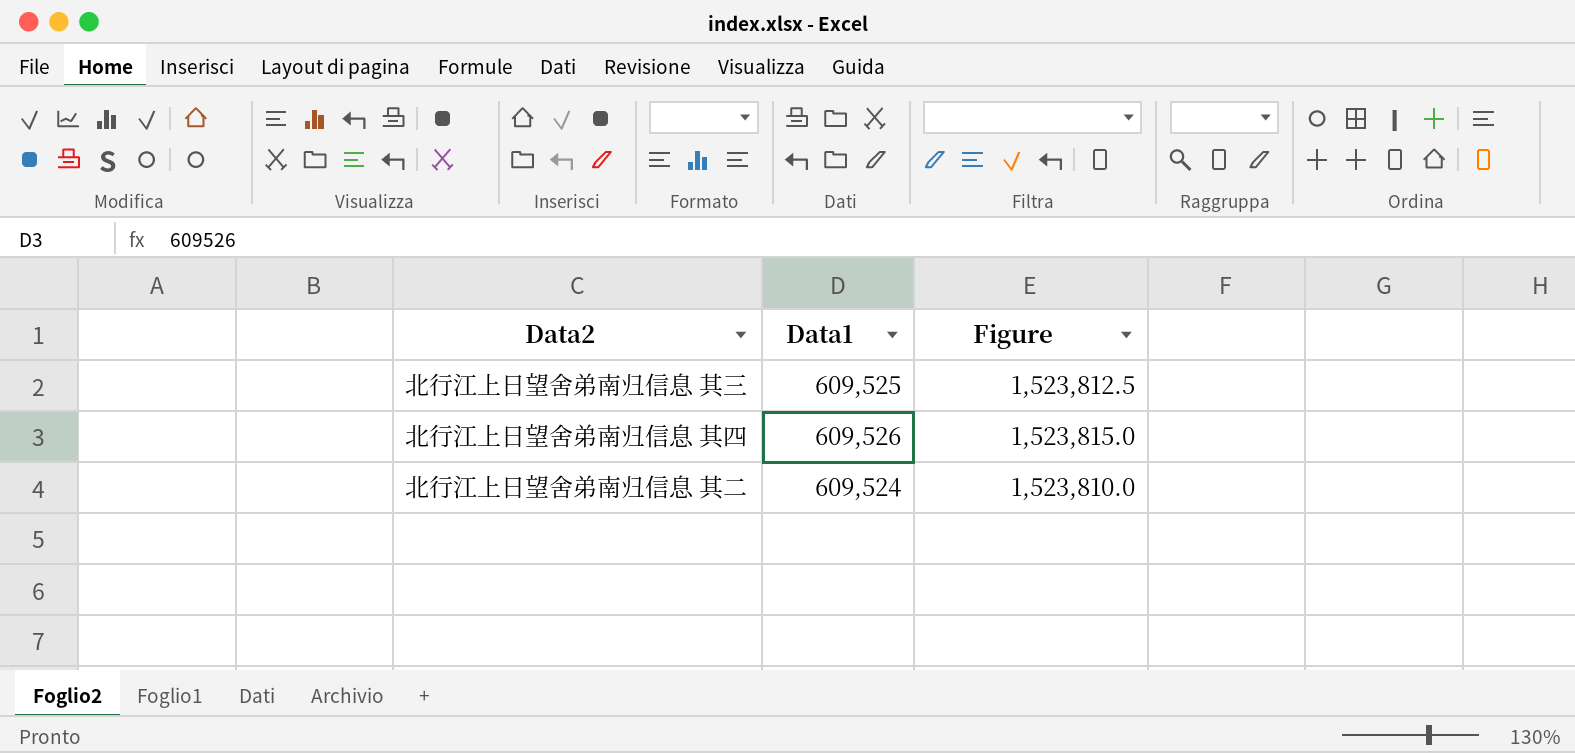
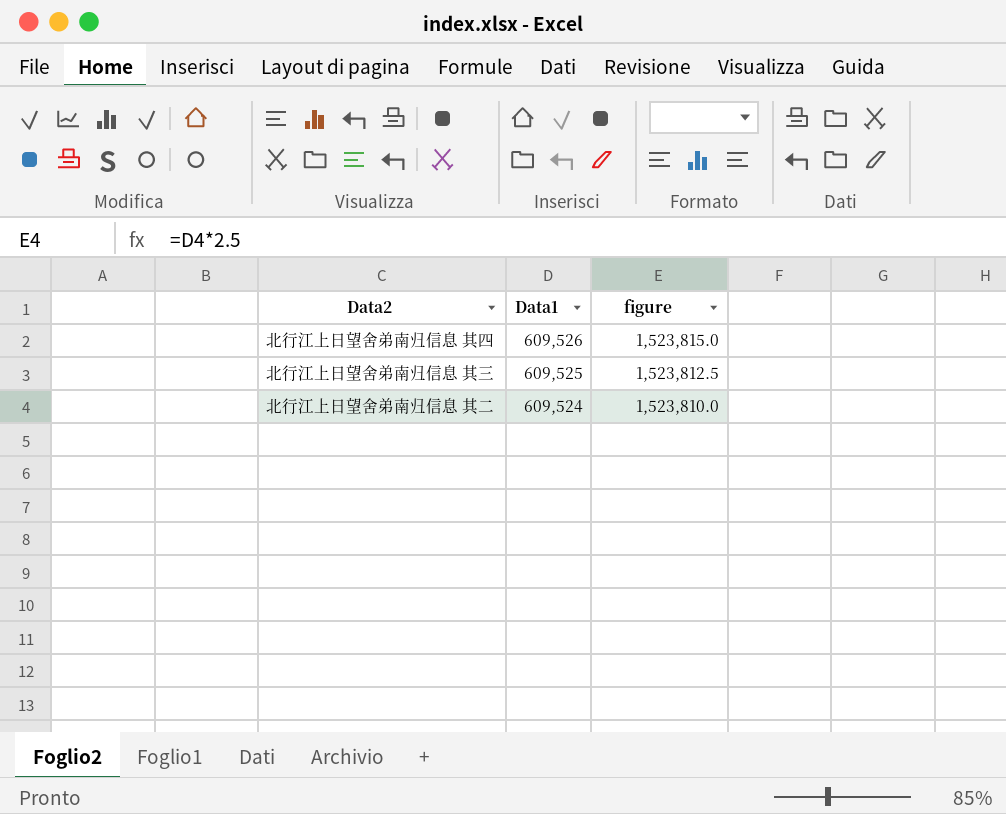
row order: none -> Data1 descending
column name: Figure -> figure

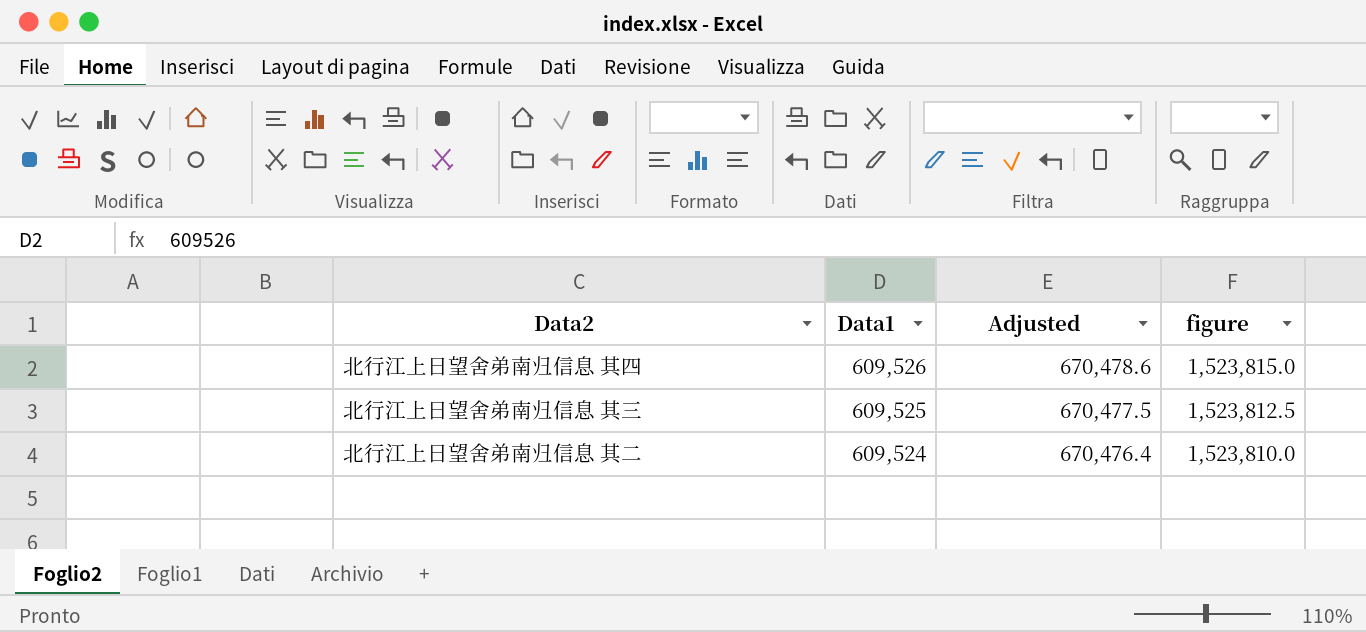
column Adjusted | formula: none -> [Data1] * 1.1

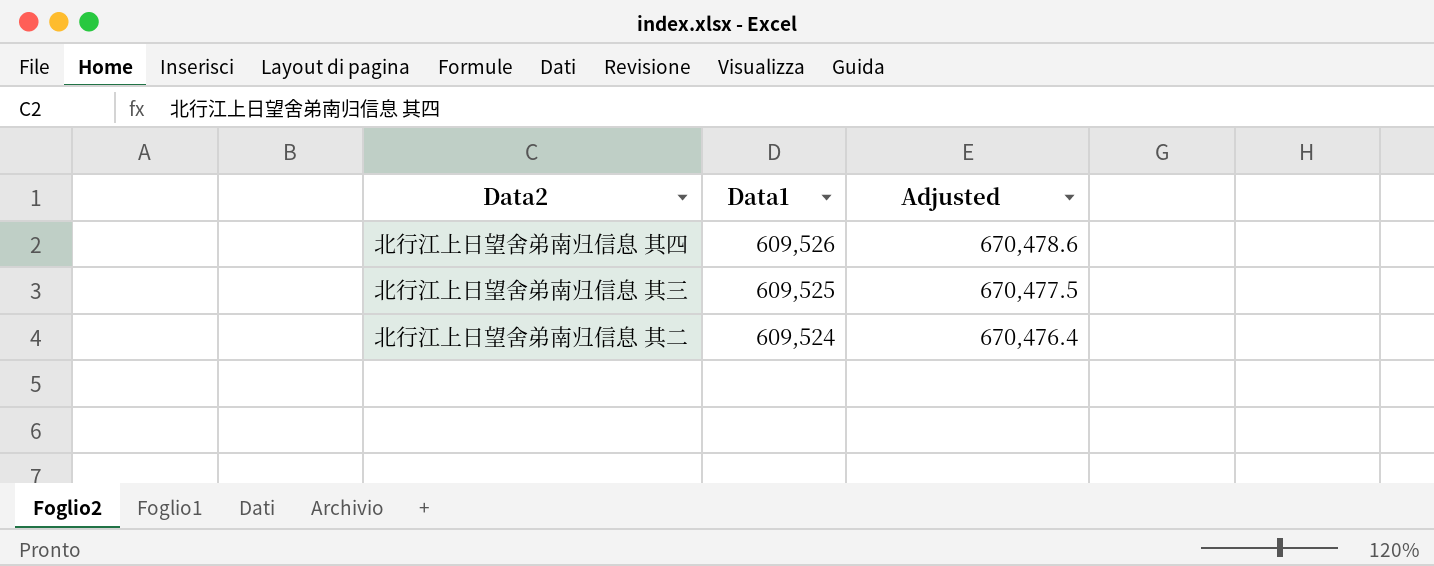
column figure | formula: [Data1] * 2.5 -> none

